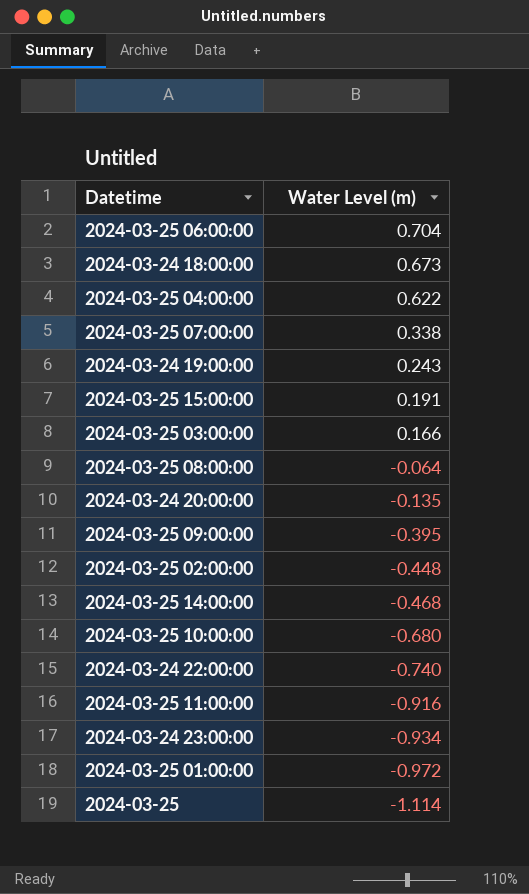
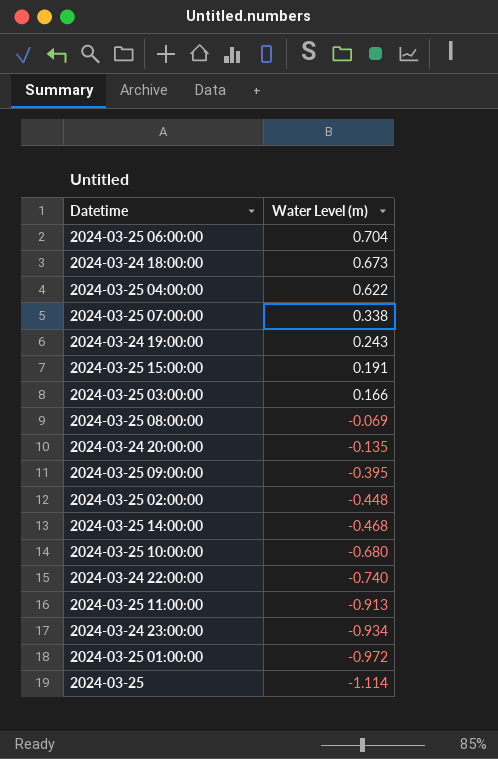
2024-03-25 08:00:00 | Water Level (m): -0.064 -> -0.069
2024-03-25 11:00:00 | Water Level (m): -0.916 -> -0.913

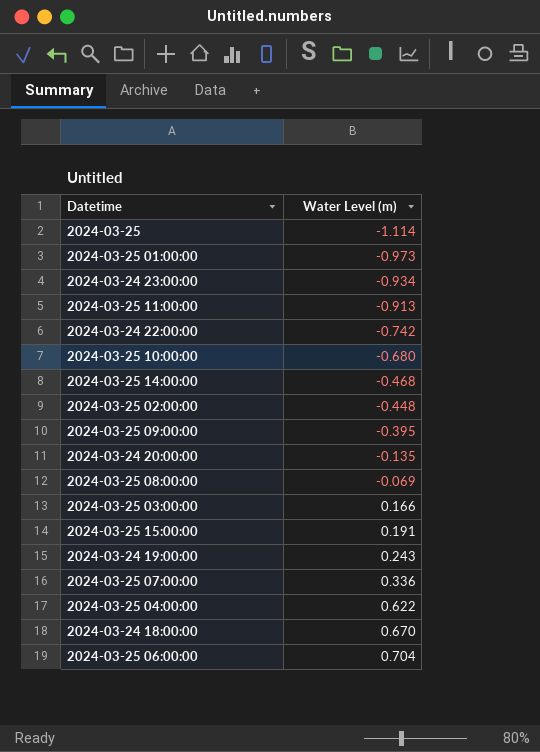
row order: Water Level (m) descending -> Water Level (m) ascending
2024-03-25 01:00:00 | Water Level (m): -0.972 -> -0.973
2024-03-24 22:00:00 | Water Level (m): -0.740 -> -0.742
2024-03-25 07:00:00 | Water Level (m): 0.338 -> 0.336
2024-03-24 18:00:00 | Water Level (m): 0.673 -> 0.670

